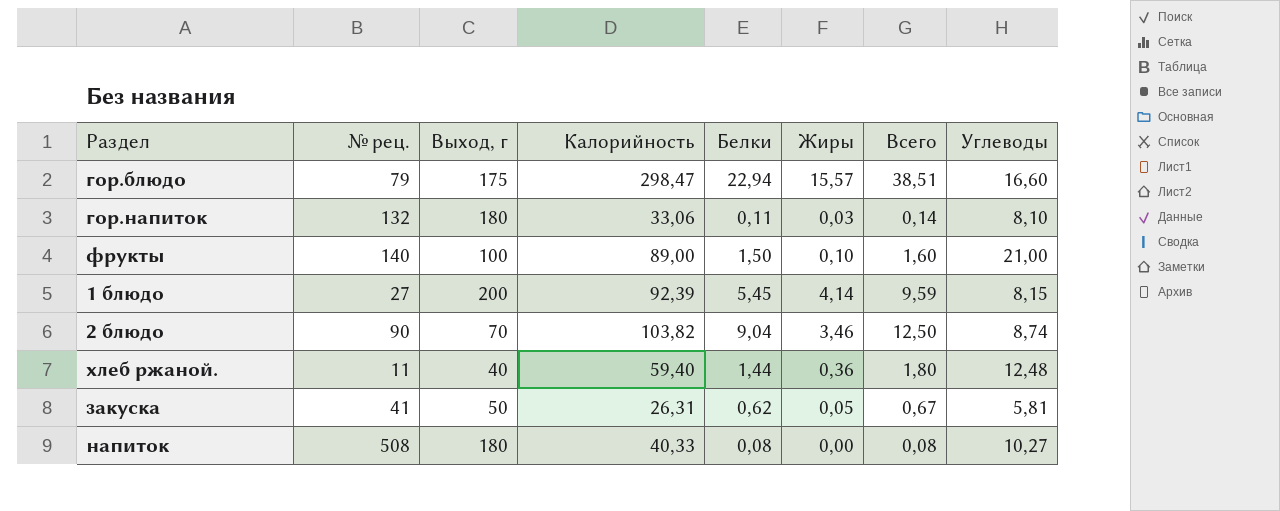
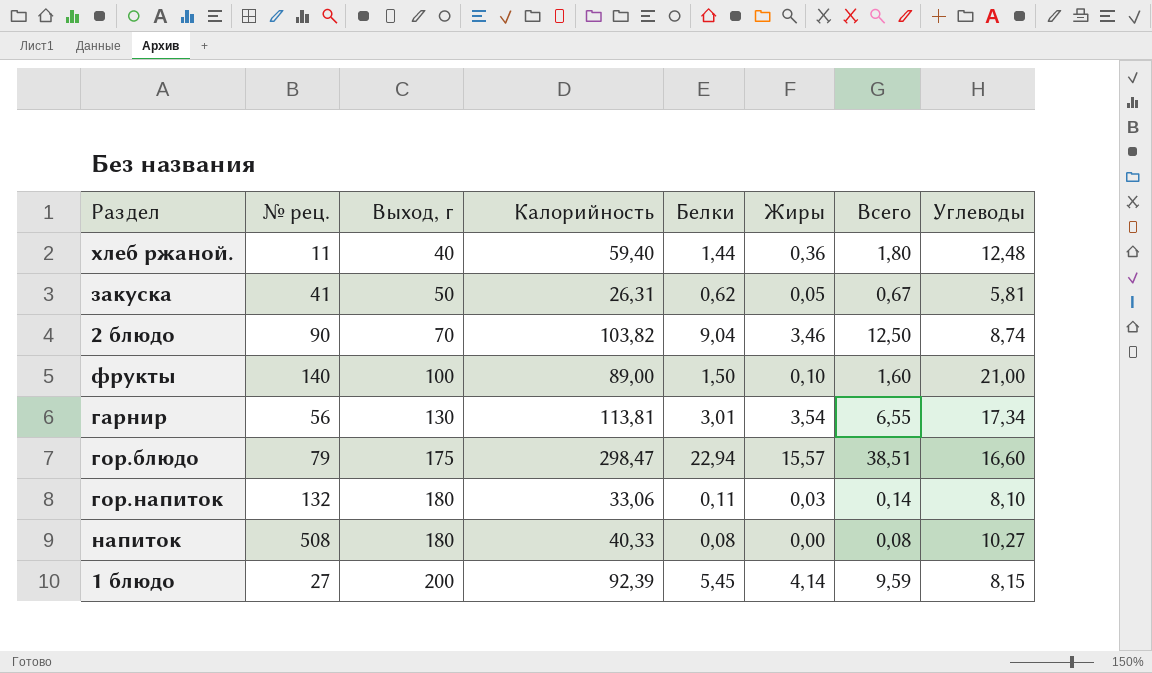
row order: none -> Выход, г ascending
row гарнир: none -> 56 | 130 | 113,81 | 3,01 | 3,54 | 6,55 | 17,34

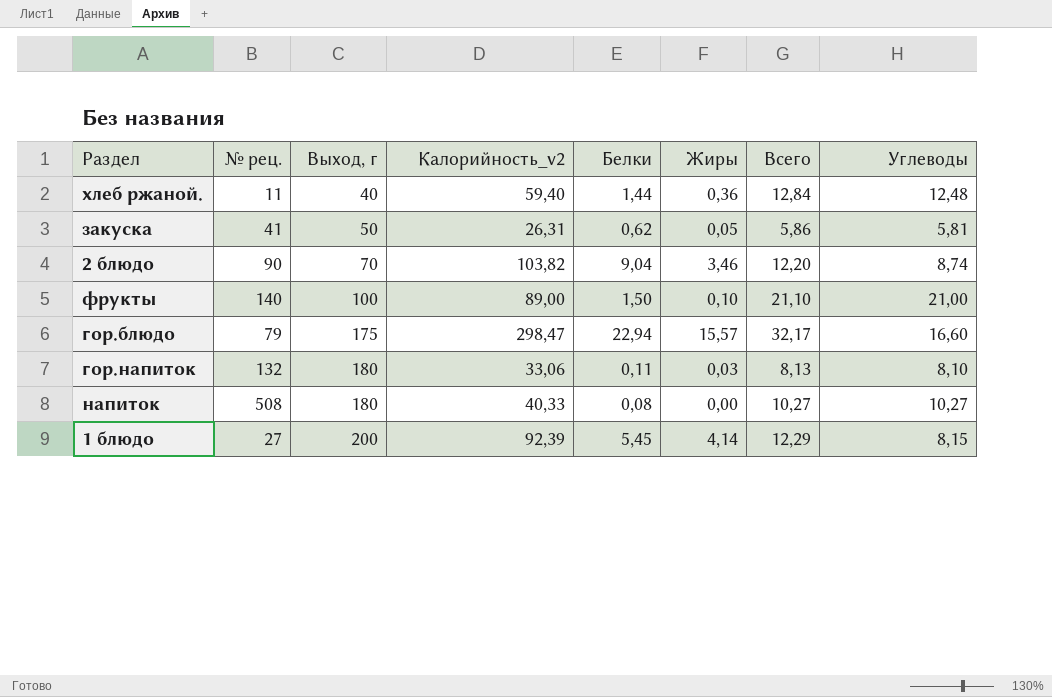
column name: Калорийность -> Калорийность_v2
column Всего | formula: [Белки] + [Жиры] -> [Жиры] + [Углеводы]
row гарнир: 56 | 130 | 113,81 | 3,01 | 3,54 | 6,55 | 17,34 -> none

